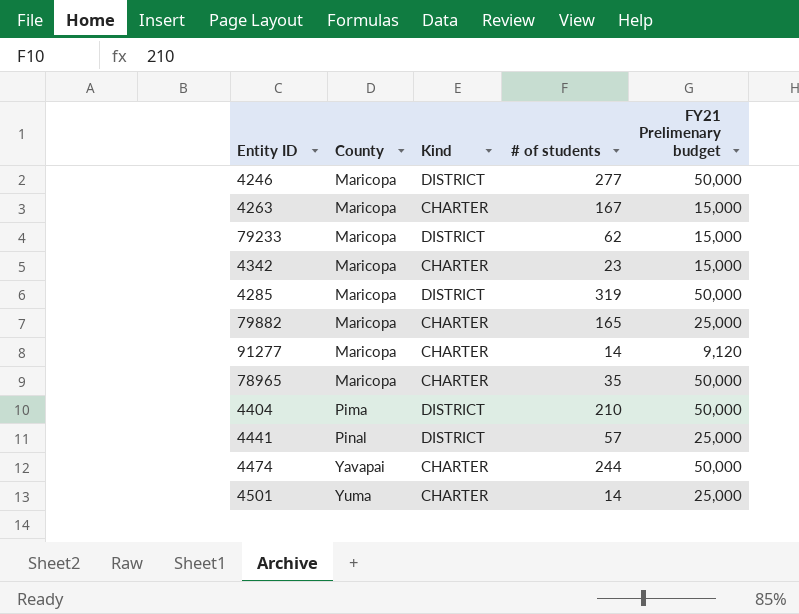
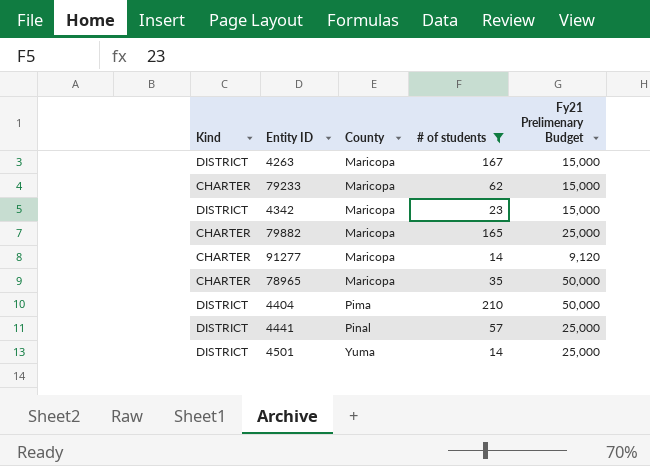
filter: none -> # of students <= 210
column Kind | position: 3 -> 1
column name: FY21 Prelimenary budget -> Fy21 Prelimenary Budget
4263 | Kind: CHARTER -> DISTRICT
79233 | Kind: DISTRICT -> CHARTER
4342 | Kind: CHARTER -> DISTRICT
4501 | Kind: CHARTER -> DISTRICT

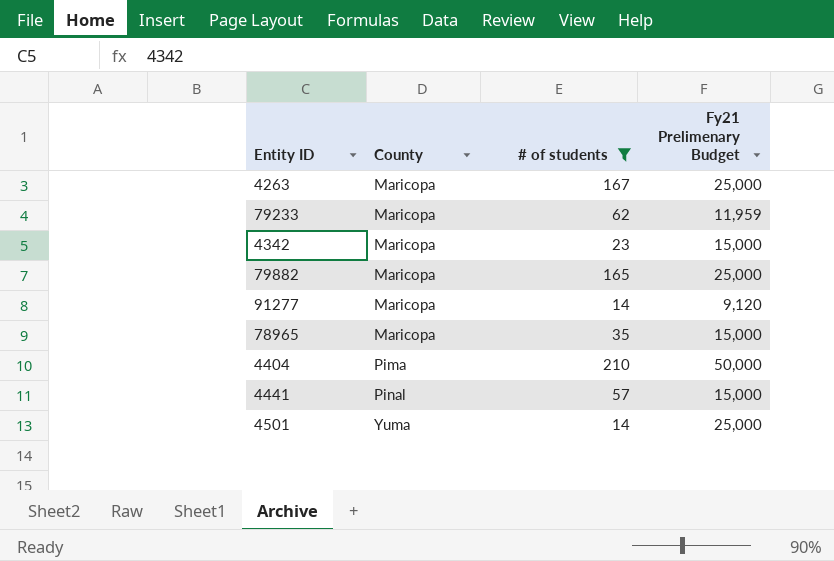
column Kind | position: 1 -> none
4263 | Fy21 Prelimenary Budget: 15,000 -> 25,000
79233 | Fy21 Prelimenary Budget: 15,000 -> 11,959
78965 | Fy21 Prelimenary Budget: 50,000 -> 15,000
4441 | Fy21 Prelimenary Budget: 25,000 -> 15,000

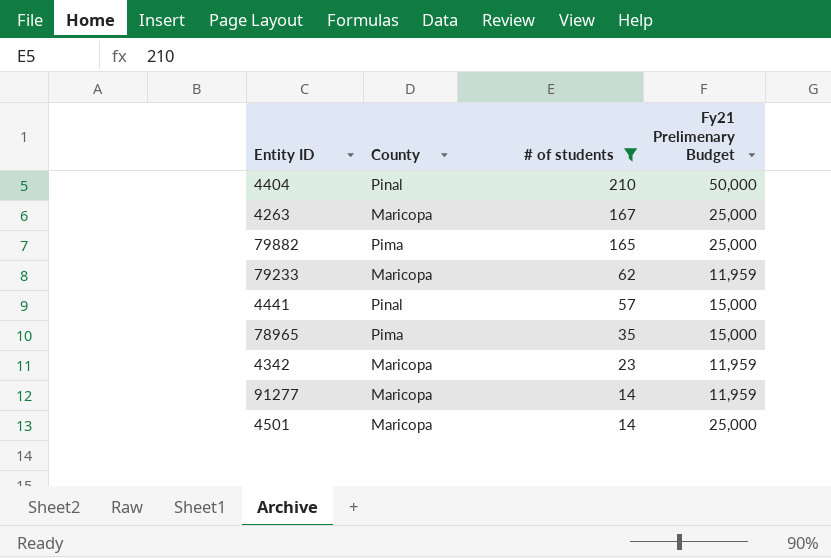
row order: County ascending -> # of students descending
4404 | County: Pima -> Pinal
79882 | County: Maricopa -> Pima
78965 | County: Maricopa -> Pima
4342 | Fy21 Prelimenary Budget: 15,000 -> 11,959
91277 | Fy21 Prelimenary Budget: 9,120 -> 11,959
4501 | County: Yuma -> Maricopa

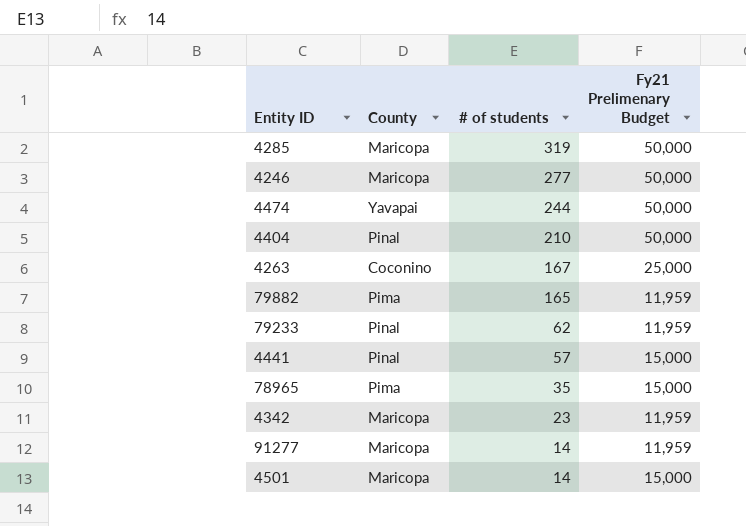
filter: # of students <= 210 -> none
4263 | County: Maricopa -> Coconino
79882 | Fy21 Prelimenary Budget: 25,000 -> 11,959
79233 | County: Maricopa -> Pinal
4501 | Fy21 Prelimenary Budget: 25,000 -> 15,000

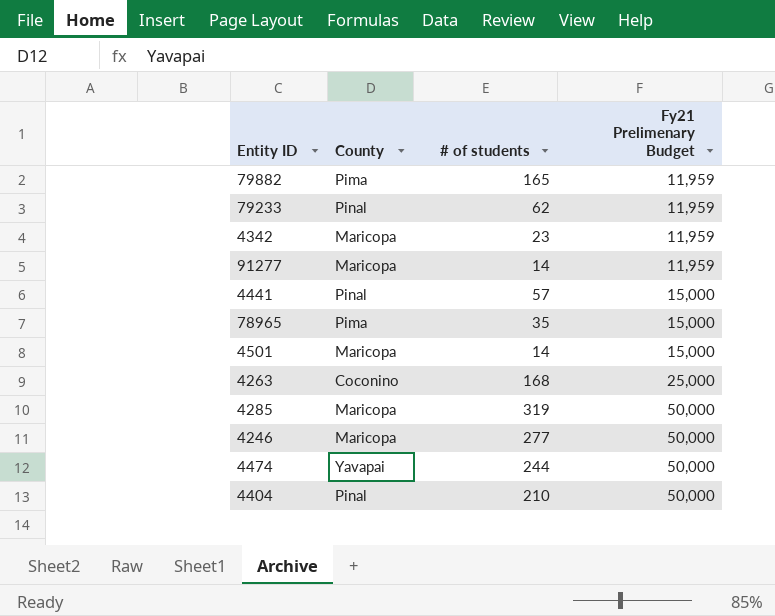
row order: # of students descending -> Fy21 Prelimenary Budget ascending
4263 | # of students: 167 -> 168

